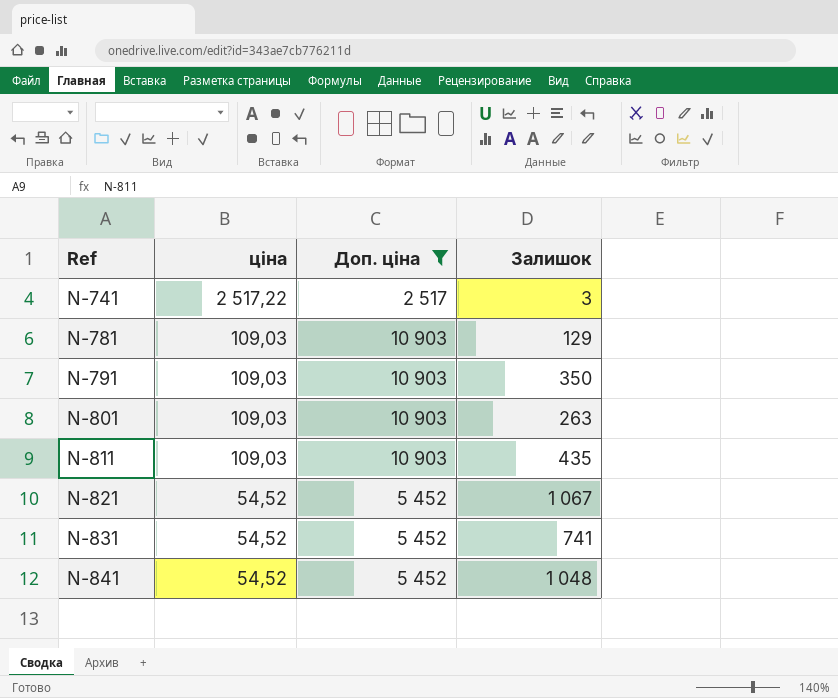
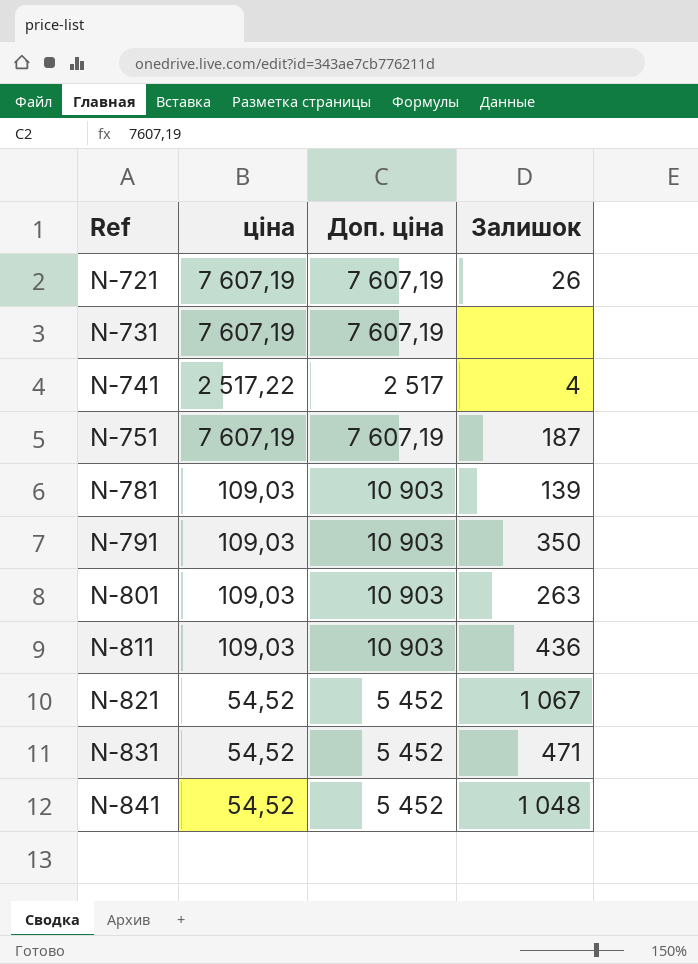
filter: Доп. ціна != 7 607,19 -> none
N-741 | Залишок: 3 -> 4
N-781 | Залишок: 129 -> 139
N-811 | Залишок: 435 -> 436
N-831 | Залишок: 741 -> 471

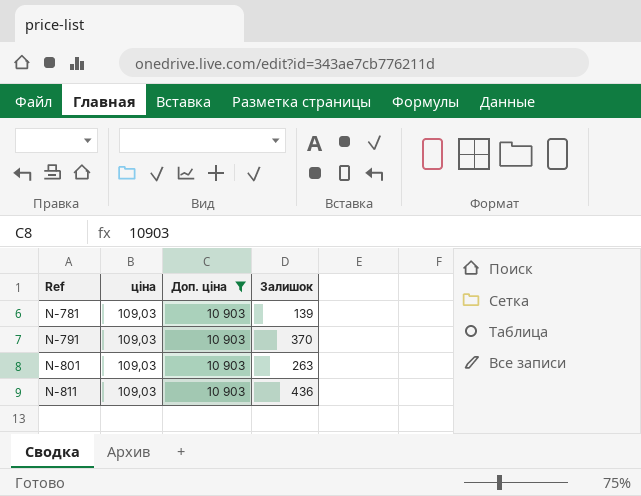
filter: none -> Доп. ціна = 10 903
N-791 | Залишок: 350 -> 370

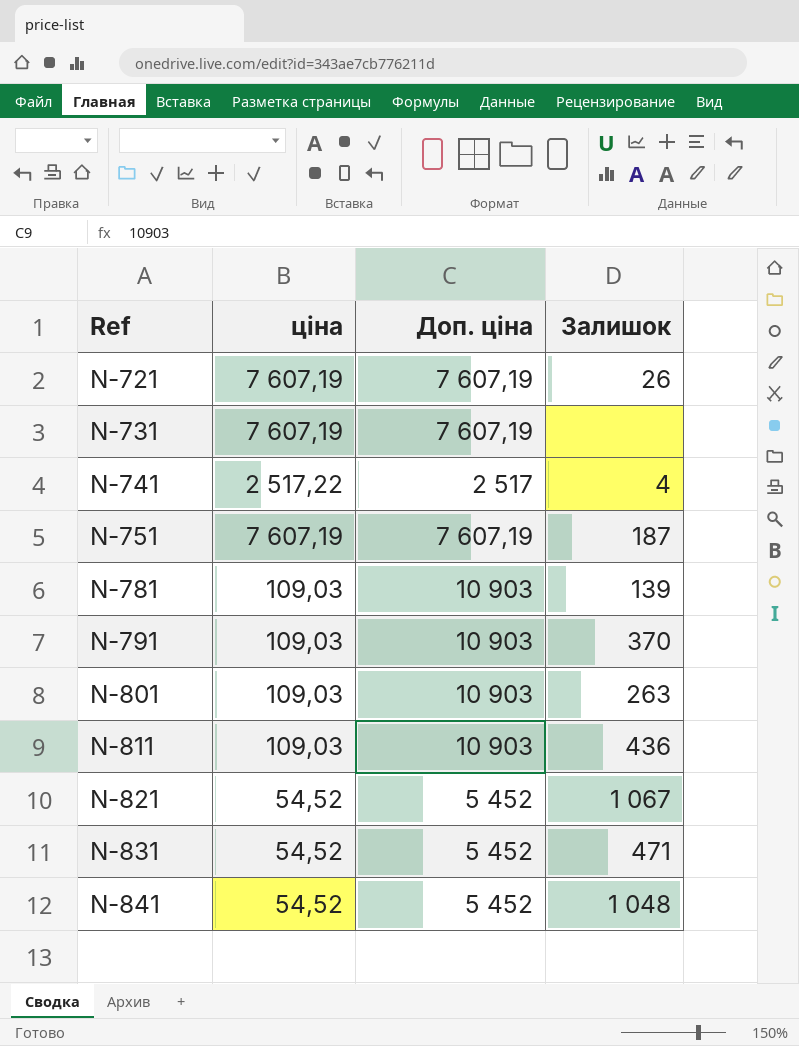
filter: Доп. ціна = 10 903 -> none

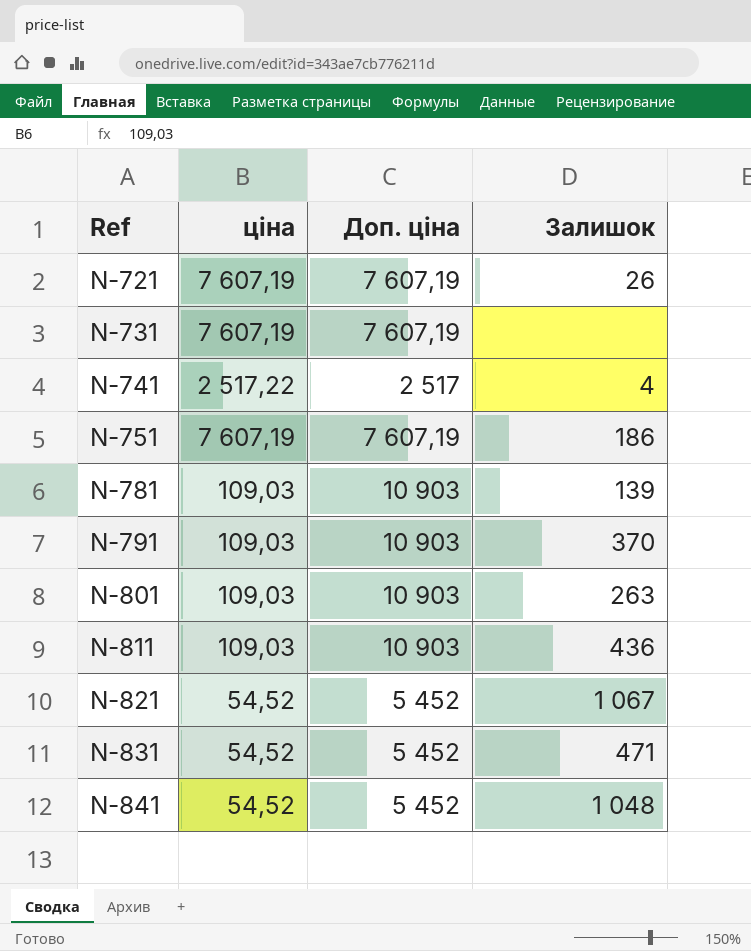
N-751 | Залишок: 187 -> 186

